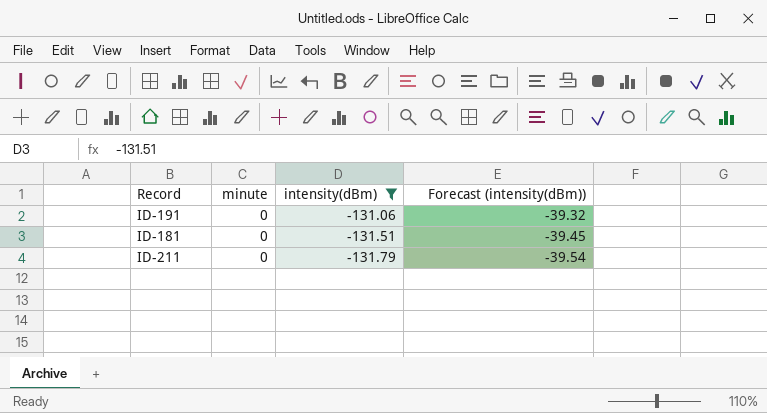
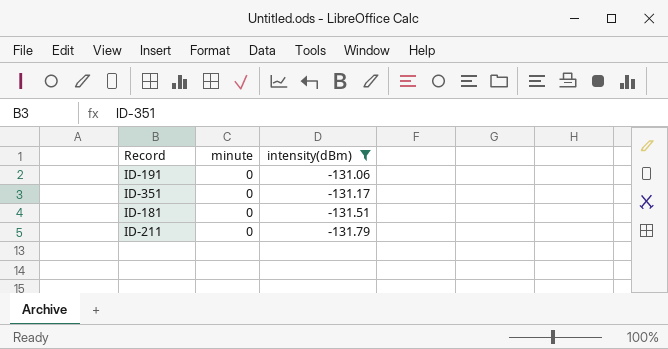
column Forecast (intensity(dBm)) | formula: [intensity(dBm)] * 0.3 -> none
row ID-351: none -> 0 | -131.17

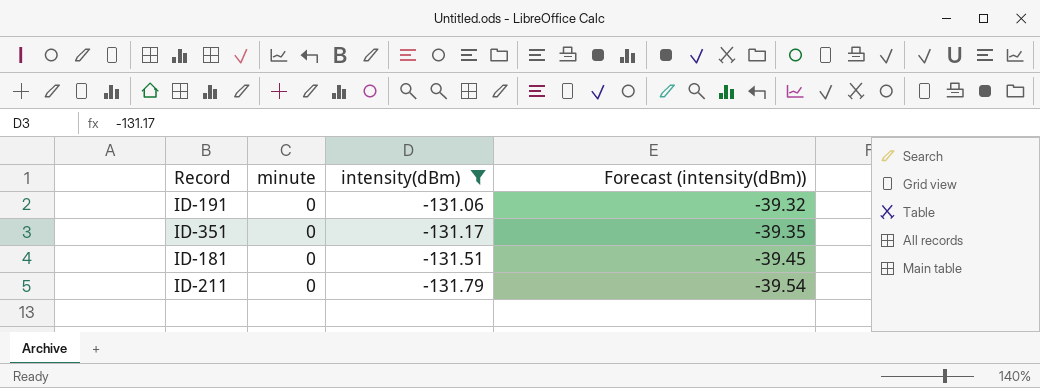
column Forecast (intensity(dBm)) | formula: none -> [intensity(dBm)] * 0.3

